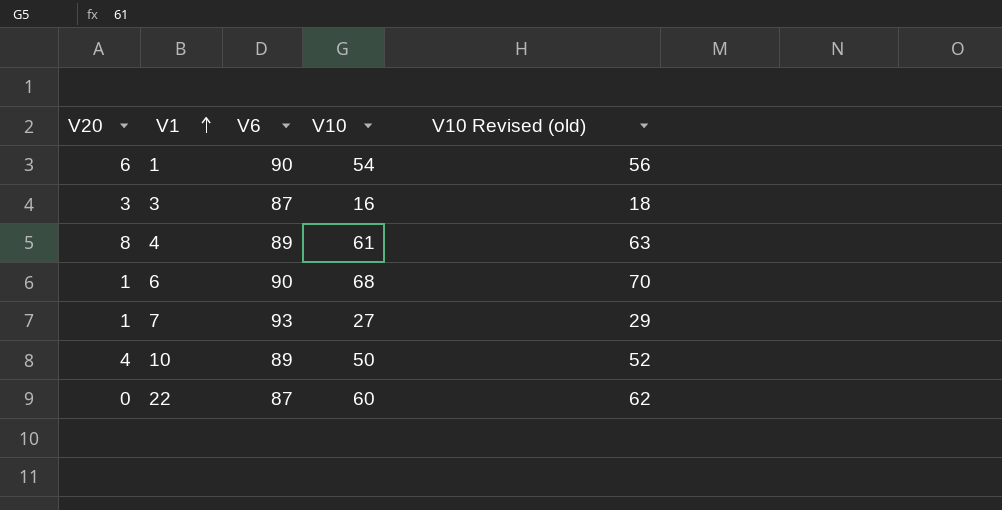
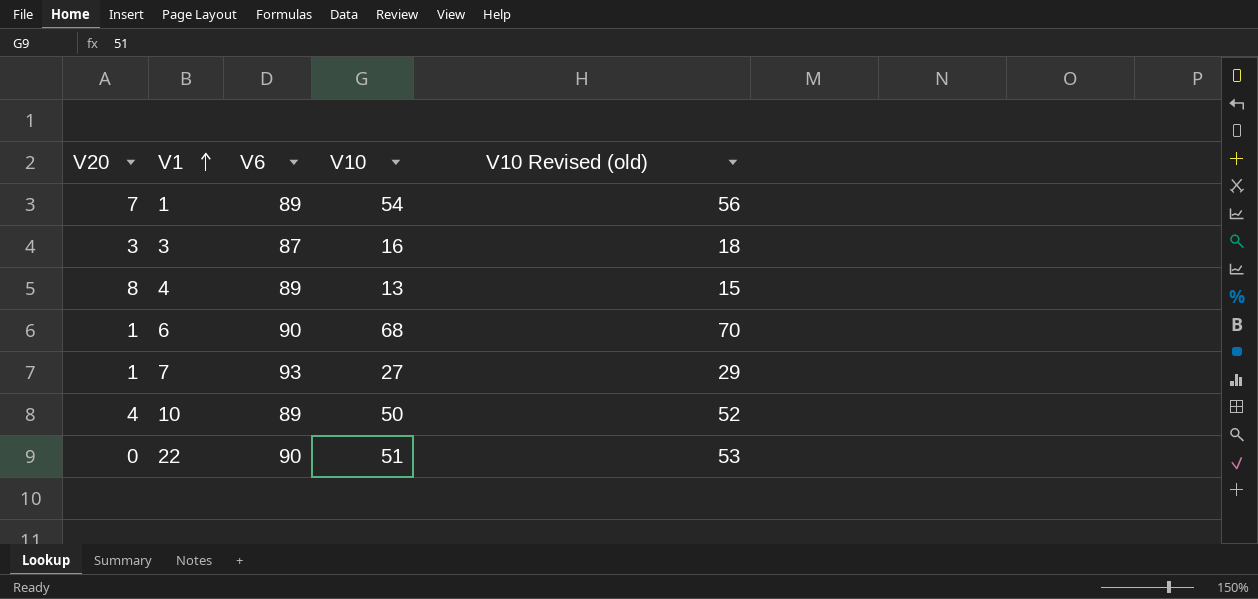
1 | V20: 6 -> 7
1 | V6: 90 -> 89
4 | V10: 61 -> 13
4 | V10 Revised (old): 63 -> 15
22 | V6: 87 -> 90
22 | V10: 60 -> 51
22 | V10 Revised (old): 62 -> 53

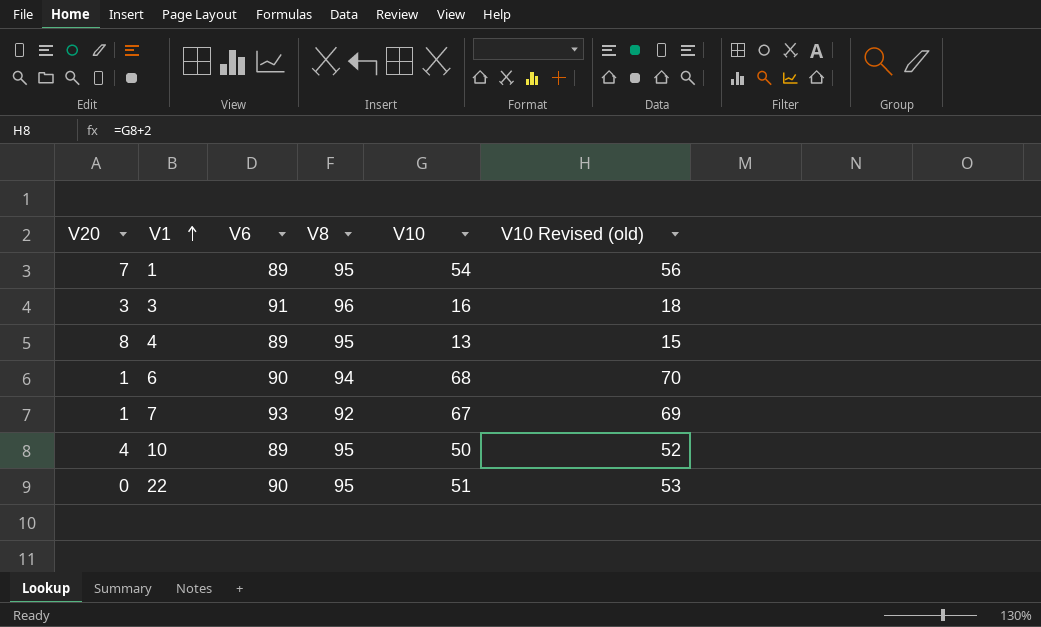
column V8 | position: none -> 4
3 | V6: 87 -> 91
7 | V10: 27 -> 67
7 | V10 Revised (old): 29 -> 69

